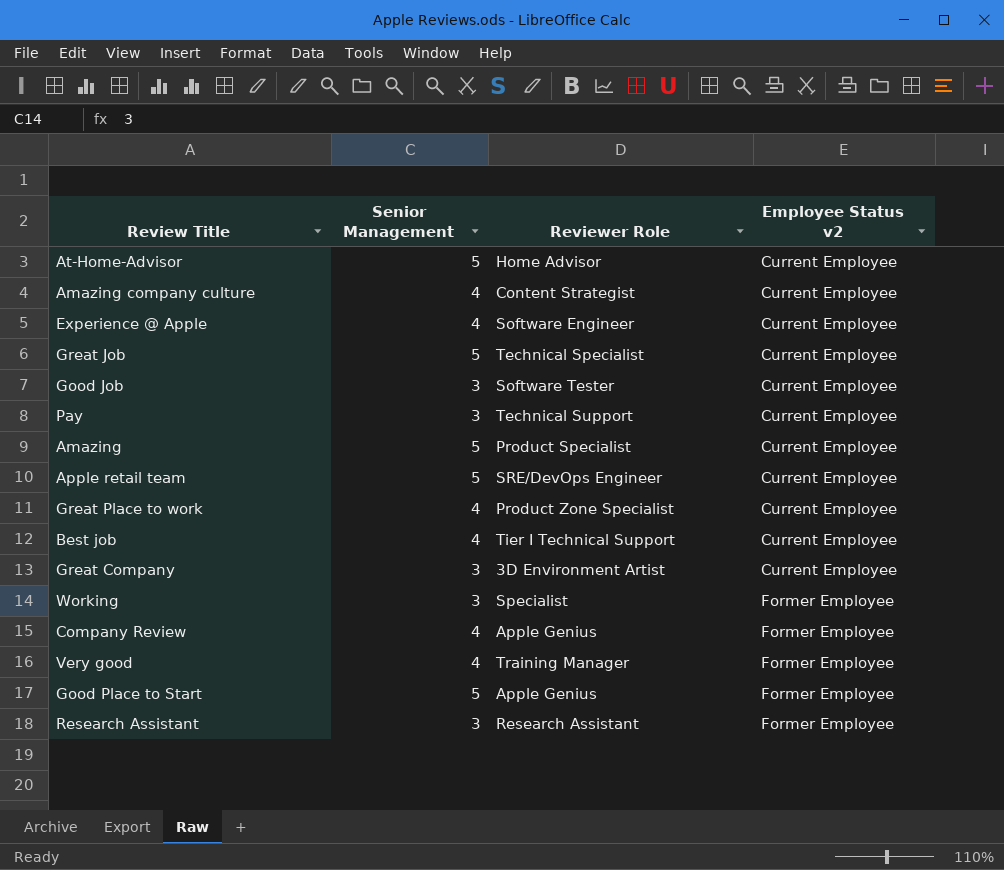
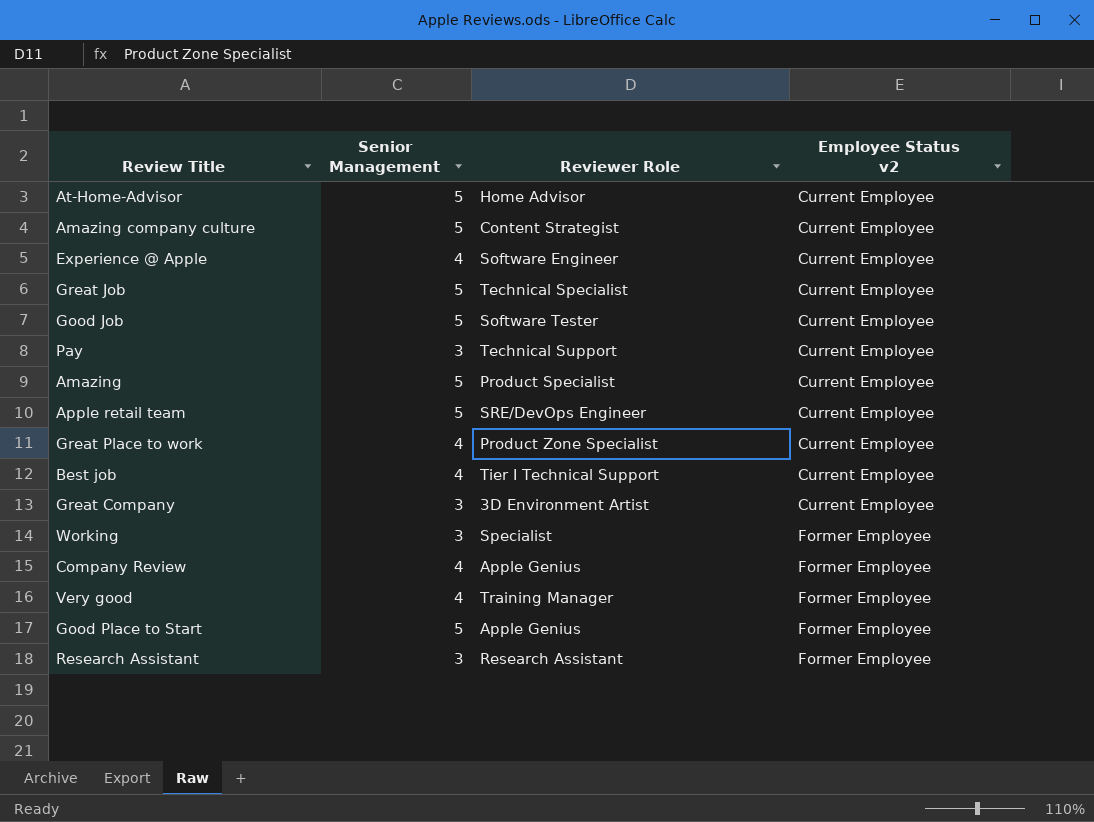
Amazing company culture | Senior Management: 4 -> 5
Good Job | Senior Management: 3 -> 5

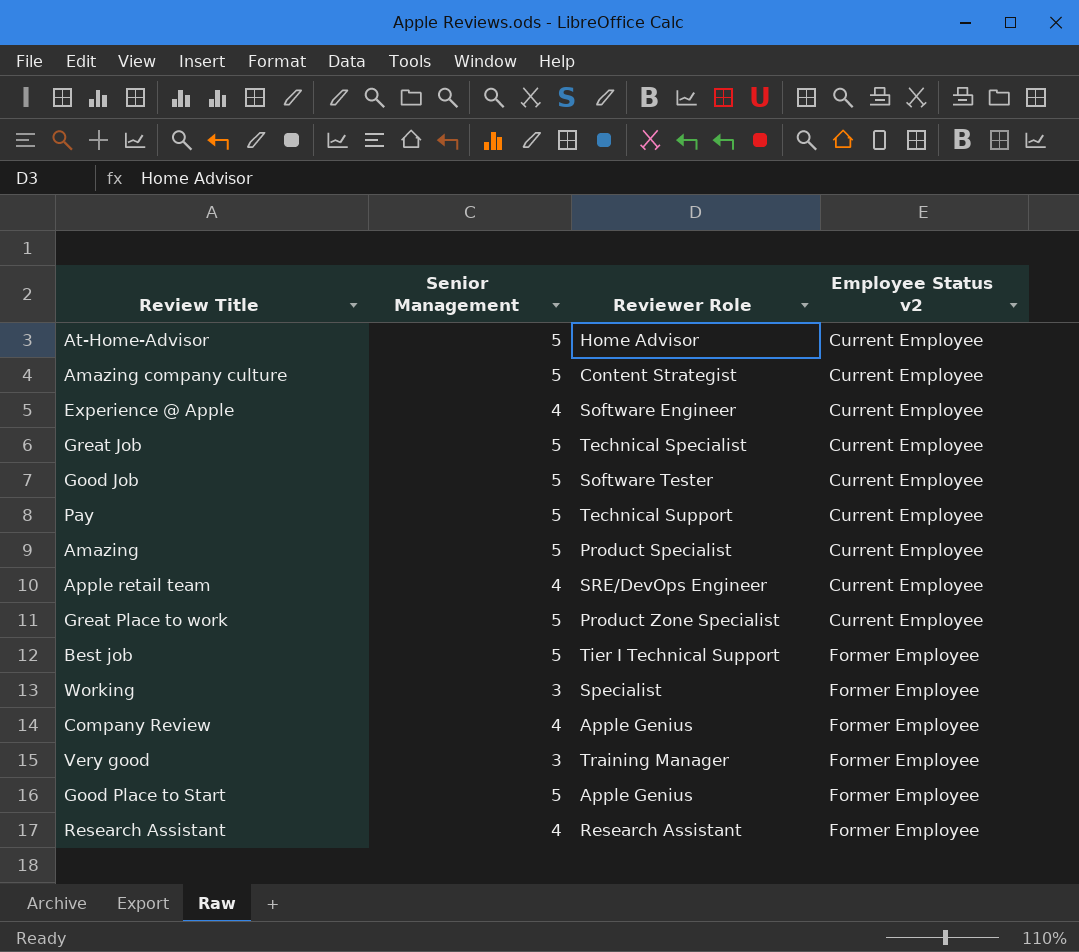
row Great Company: 3 | 3D Environment Artist | Current Employee -> none
Pay | Senior Management: 3 -> 5
Apple retail team | Senior Management: 5 -> 4
Great Place to work | Senior Management: 4 -> 5
Best job | Senior Management: 4 -> 5
Best job | Employee Status v2: Current Employee -> Former Employee
Very good | Senior Management: 4 -> 3
Research Assistant | Senior Management: 3 -> 4

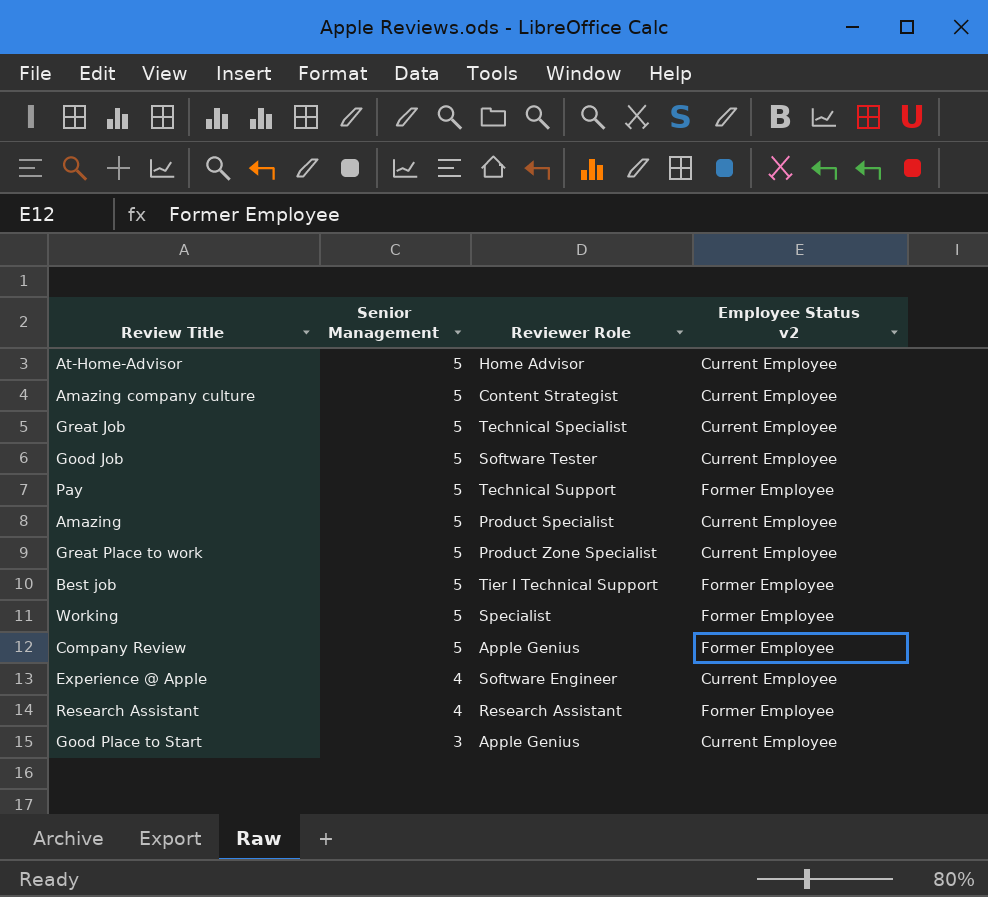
row order: Employee Status v2 ascending -> Senior Management descending
row Apple retail team: 4 | SRE/DevOps Engineer | Current Employee -> none
row Very good: 3 | Training Manager | Former Employee -> none
Pay | Employee Status v2: Current Employee -> Former Employee
Working | Senior Management: 3 -> 5
Company Review | Senior Management: 4 -> 5
Good Place to Start | Senior Management: 5 -> 3
Good Place to Start | Employee Status v2: Former Employee -> Current Employee

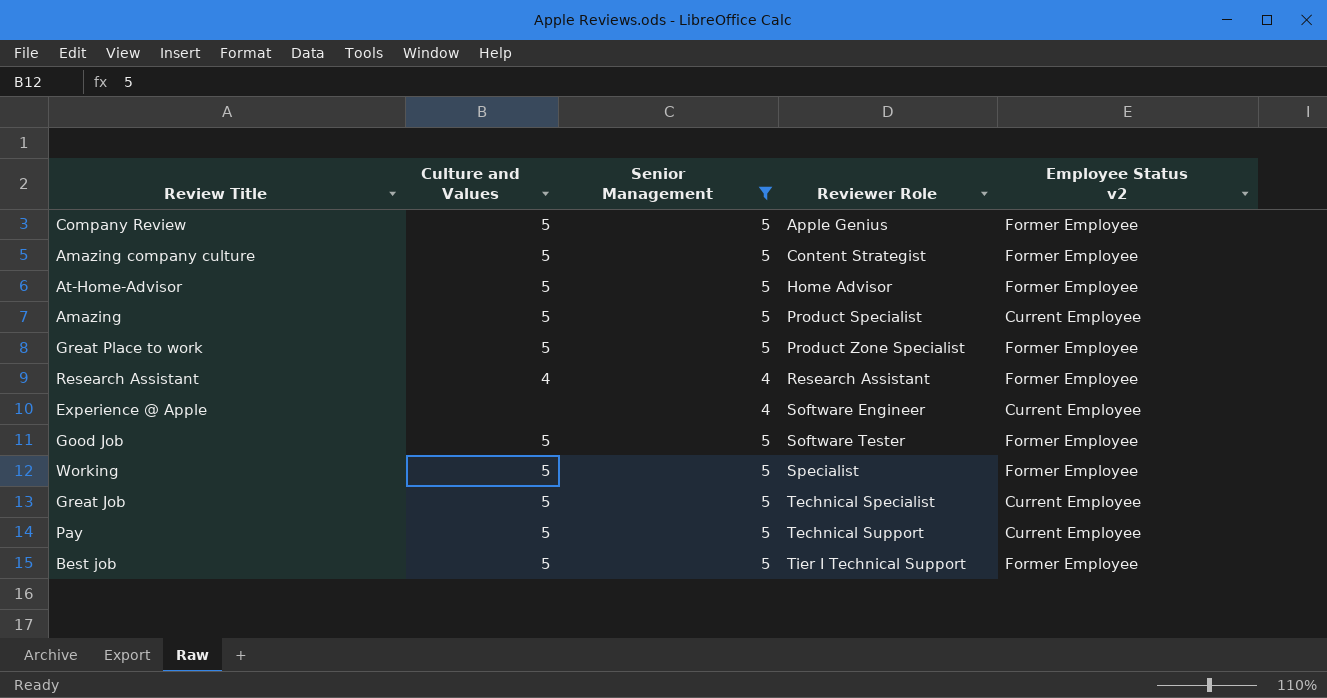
filter: none -> Senior Management != 3
row order: Senior Management descending -> Reviewer Role ascending
column Culture and Values | position: none -> 2
Amazing company culture | Employee Status v2: Current Employee -> Former Employee
At-Home-Advisor | Employee Status v2: Current Employee -> Former Employee
Great Place to work | Employee Status v2: Current Employee -> Former Employee
Good Job | Employee Status v2: Current Employee -> Former Employee
Pay | Employee Status v2: Former Employee -> Current Employee

